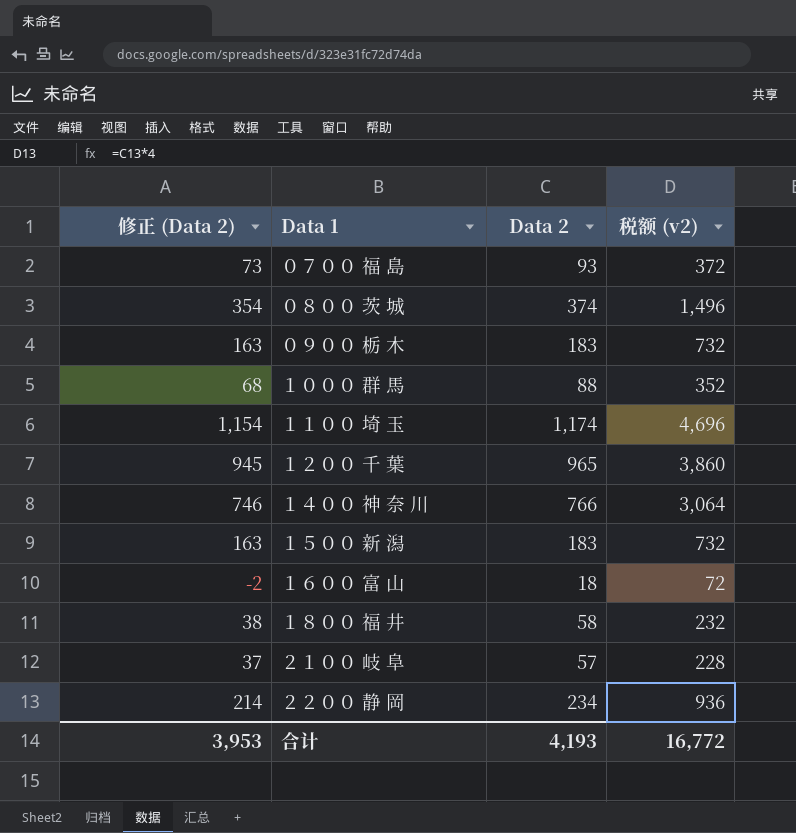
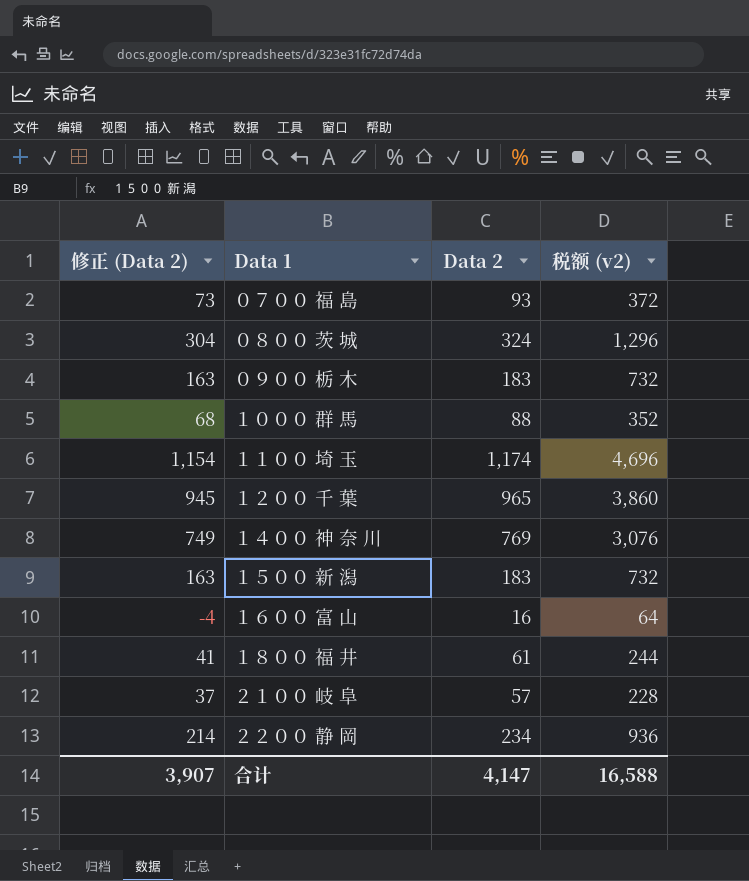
０８００ 茨 城 | 修正 (Data 2): 354 -> 304
０８００ 茨 城 | Data 2: 374 -> 324
０８００ 茨 城 | 税额 (v2): 1,496 -> 1,296
１４００ 神 奈 川 | 修正 (Data 2): 746 -> 749
１４００ 神 奈 川 | Data 2: 766 -> 769
１４００ 神 奈 川 | 税额 (v2): 3,064 -> 3,076
１６００ 富 山 | 修正 (Data 2): -2 -> -4
１６００ 富 山 | Data 2: 18 -> 16
１６００ 富 山 | 税额 (v2): 72 -> 64
１８００ 福 井 | 修正 (Data 2): 38 -> 41
１８００ 福 井 | Data 2: 58 -> 61
１８００ 福 井 | 税额 (v2): 232 -> 244
合计 | 修正 (Data 2): 3,953 -> 3,907
合计 | Data 2: 4,193 -> 4,147
合计 | 税额 (v2): 16,772 -> 16,588

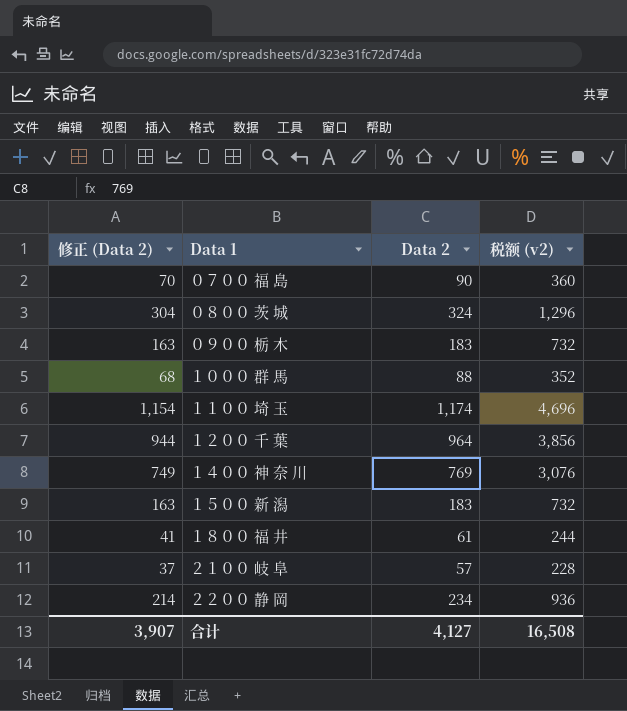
row １６００ 富 山: -4 | 16 | 64 -> none
０７００ 福 島 | 修正 (Data 2): 73 -> 70
０７００ 福 島 | Data 2: 93 -> 90
０７００ 福 島 | 税额 (v2): 372 -> 360
１２００ 千 葉 | 修正 (Data 2): 945 -> 944
１２００ 千 葉 | Data 2: 965 -> 964
１２００ 千 葉 | 税额 (v2): 3,860 -> 3,856
合计 | Data 2: 4,147 -> 4,127
合计 | 税额 (v2): 16,588 -> 16,508

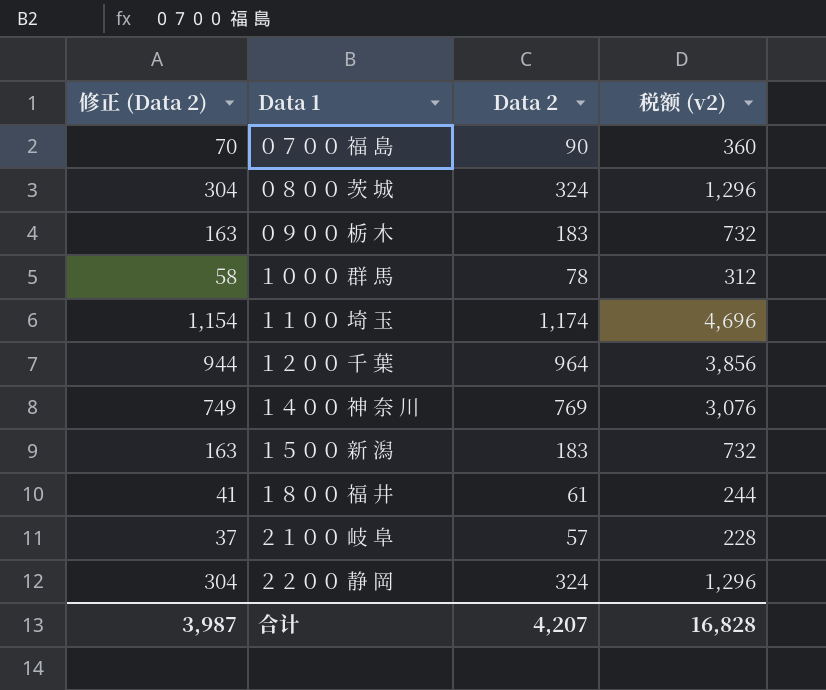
１０００ 群 馬 | 修正 (Data 2): 68 -> 58
１０００ 群 馬 | Data 2: 88 -> 78
１０００ 群 馬 | 税额 (v2): 352 -> 312
２２００ 静 岡 | 修正 (Data 2): 214 -> 304
２２００ 静 岡 | Data 2: 234 -> 324
２２００ 静 岡 | 税额 (v2): 936 -> 1,296
合计 | 修正 (Data 2): 3,907 -> 3,987
合计 | Data 2: 4,127 -> 4,207
合计 | 税额 (v2): 16,508 -> 16,828

